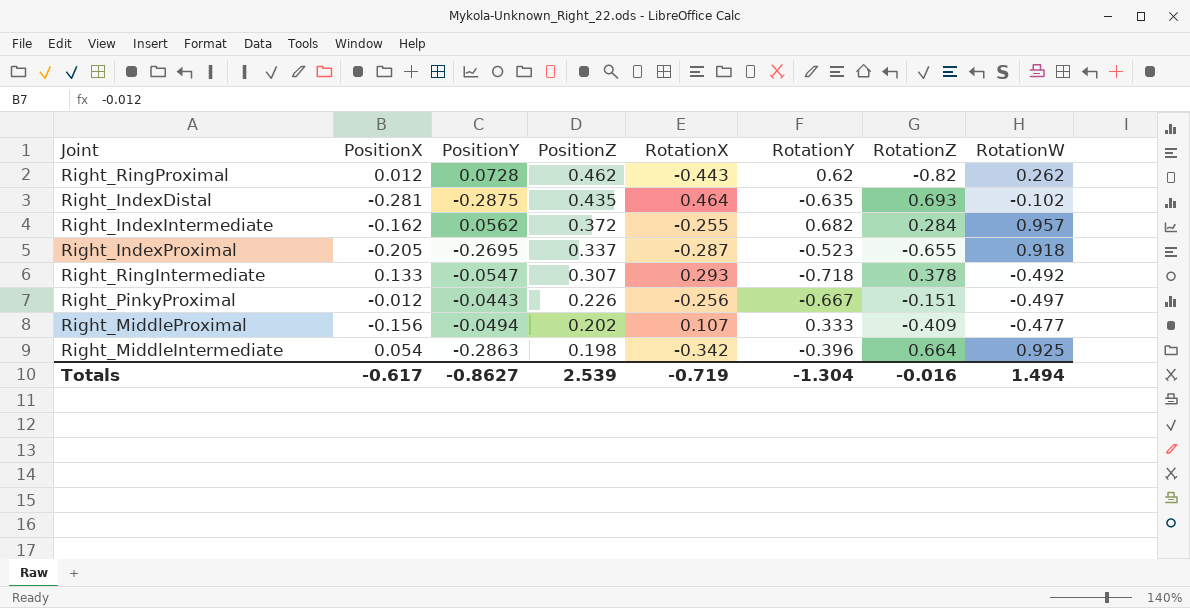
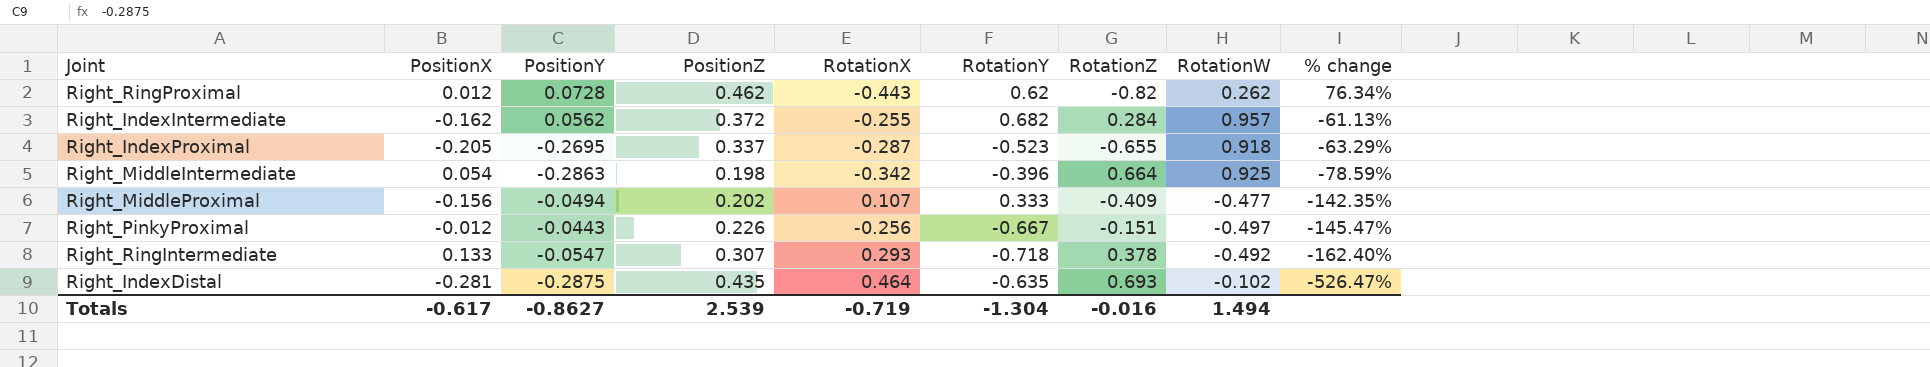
row order: PositionZ descending -> % change descending
column % change | formula: none -> ([PositionZ] - [RotationW]) / [RotationW]

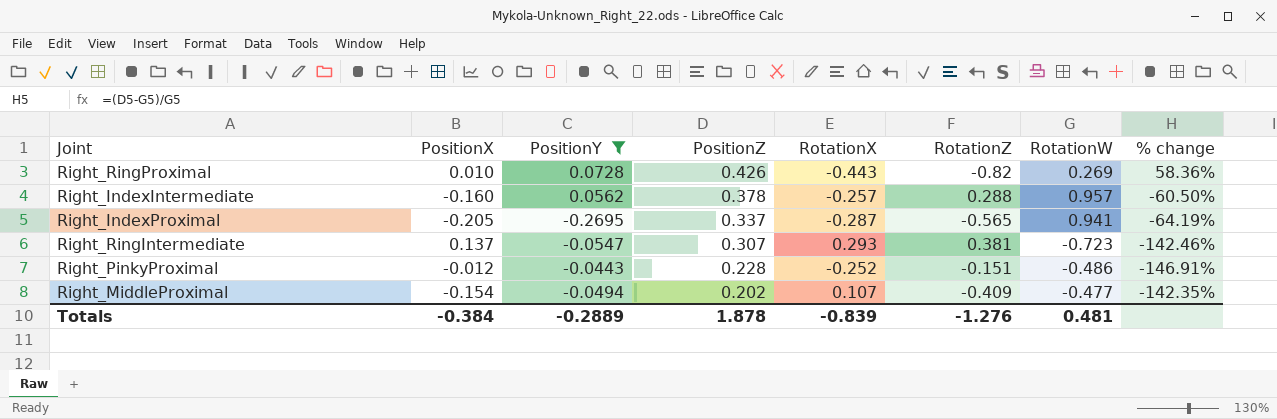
filter: none -> PositionY >= -0.2695
row order: % change descending -> PositionZ descending
column RotationY | position: 6 -> none
Right_RingProximal | PositionX: 0.012 -> 0.010
Right_RingProximal | PositionZ: 0.462 -> 0.426
Right_RingProximal | RotationW: 0.262 -> 0.269
Right_RingProximal | % change: 76.34% -> 58.36%
Right_IndexIntermediate | PositionX: -0.162 -> -0.160
Right_IndexIntermediate | PositionZ: 0.372 -> 0.378
Right_IndexIntermediate | RotationX: -0.255 -> -0.257
Right_IndexIntermediate | RotationZ: 0.284 -> 0.288
Right_IndexIntermediate | % change: -61.13% -> -60.50%
Right_IndexProximal | RotationZ: -0.655 -> -0.565
Right_IndexProximal | RotationW: 0.918 -> 0.941
Right_IndexProximal | % change: -63.29% -> -64.19%
Right_RingIntermediate | PositionX: 0.133 -> 0.137
Right_RingIntermediate | RotationZ: 0.378 -> 0.381
Right_RingIntermediate | RotationW: -0.492 -> -0.723
Right_RingIntermediate | % change: -162.40% -> -142.46%
Right_PinkyProximal | PositionZ: 0.226 -> 0.228
Right_PinkyProximal | RotationX: -0.256 -> -0.252
Right_PinkyProximal | RotationW: -0.497 -> -0.486
Right_PinkyProximal | % change: -145.47% -> -146.91%
Right_MiddleProximal | PositionX: -0.156 -> -0.154
Totals | PositionX: -0.617 -> -0.384
Totals | PositionY: -0.8627 -> -0.2889
Totals | PositionZ: 2.539 -> 1.878
Totals | RotationX: -0.719 -> -0.839
Totals | RotationZ: -0.016 -> -1.276
Totals | RotationW: 1.494 -> 0.481

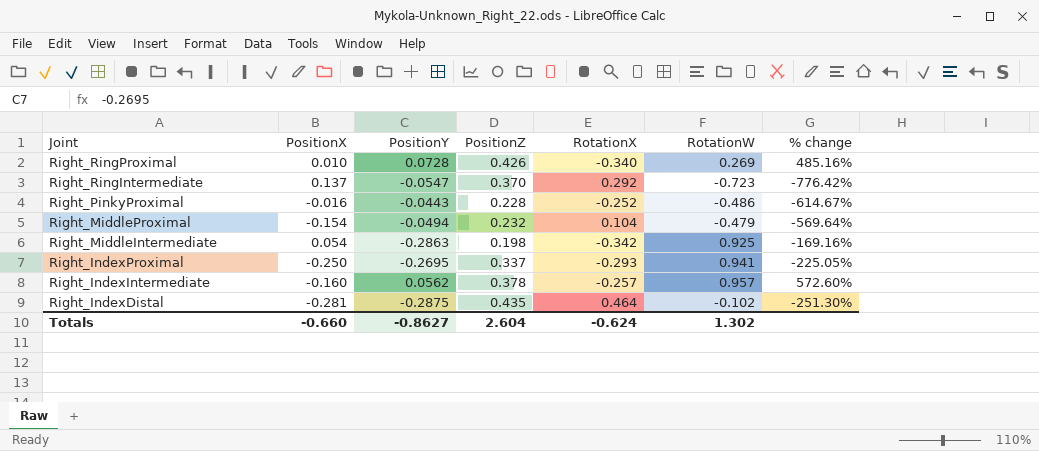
filter: PositionY >= -0.2695 -> none
row order: PositionZ descending -> Joint descending
column RotationZ | position: 6 -> none
column % change | formula: ([PositionZ] - [RotationW]) / [RotationW] -> ([PositionZ] - [PositionY]) / [PositionY]
Right_RingProximal | RotationX: -0.443 -> -0.340
Right_RingIntermediate | PositionZ: 0.307 -> 0.370
Right_RingIntermediate | RotationX: 0.293 -> 0.292
Right_PinkyProximal | PositionX: -0.012 -> -0.016
Right_MiddleProximal | PositionZ: 0.202 -> 0.232
Right_MiddleProximal | RotationX: 0.107 -> 0.104
Right_MiddleProximal | RotationW: -0.477 -> -0.479
Right_IndexProximal | PositionX: -0.205 -> -0.250
Right_IndexProximal | RotationX: -0.287 -> -0.293
Totals | PositionX: -0.384 -> -0.660
Totals | PositionY: -0.2889 -> -0.8627
Totals | PositionZ: 1.878 -> 2.604
Totals | RotationX: -0.839 -> -0.624
Totals | RotationW: 0.481 -> 1.302

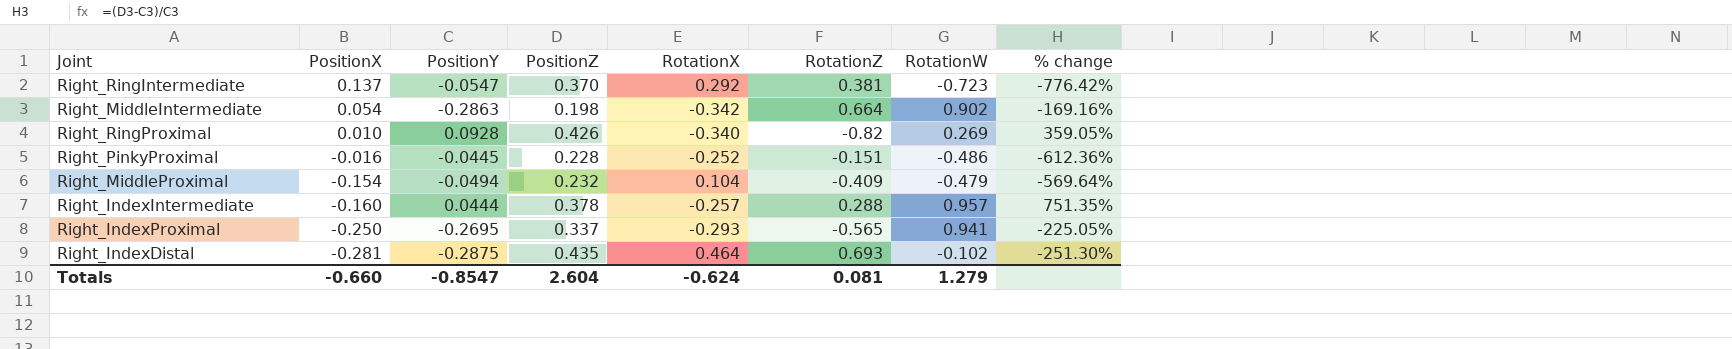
row order: Joint descending -> PositionX descending
column RotationZ | position: none -> 6
Right_MiddleIntermediate | RotationW: 0.925 -> 0.902
Right_RingProximal | PositionY: 0.0728 -> 0.0928
Right_RingProximal | % change: 485.16% -> 359.05%
Right_PinkyProximal | PositionY: -0.0443 -> -0.0445
Right_PinkyProximal | % change: -614.67% -> -612.36%
Right_IndexIntermediate | PositionY: 0.0562 -> 0.0444
Right_IndexIntermediate | % change: 572.60% -> 751.35%
Totals | PositionY: -0.8627 -> -0.8547
Totals | RotationW: 1.302 -> 1.279

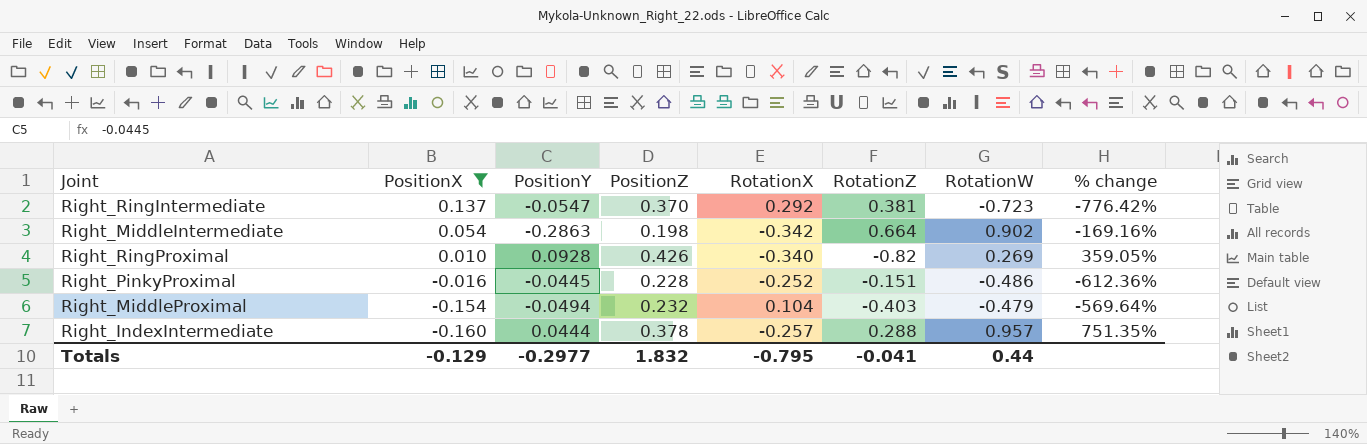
filter: none -> PositionX >= -0.160
Right_MiddleProximal | RotationZ: -0.409 -> -0.403
Totals | PositionX: -0.660 -> -0.129
Totals | PositionY: -0.8547 -> -0.2977
Totals | PositionZ: 2.604 -> 1.832
Totals | RotationX: -0.624 -> -0.795
Totals | RotationZ: 0.081 -> -0.041
Totals | RotationW: 1.279 -> 0.44

